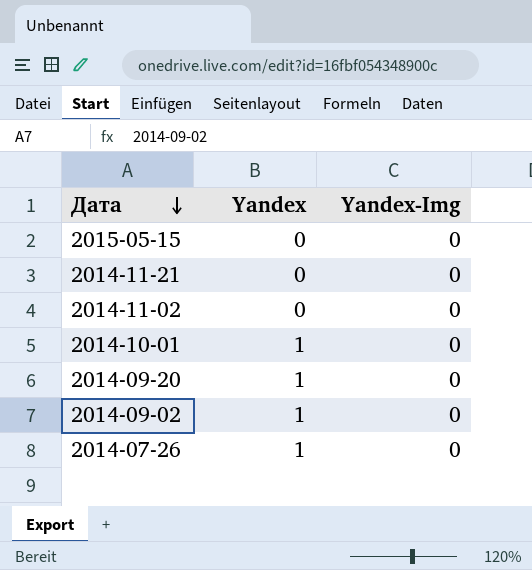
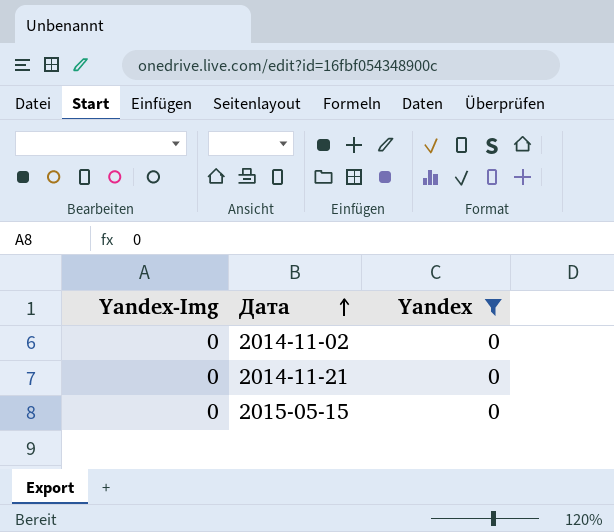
filter: none -> Yandex = 0
row order: Дата descending -> Дата ascending
column Yandex-Img | position: 3 -> 1

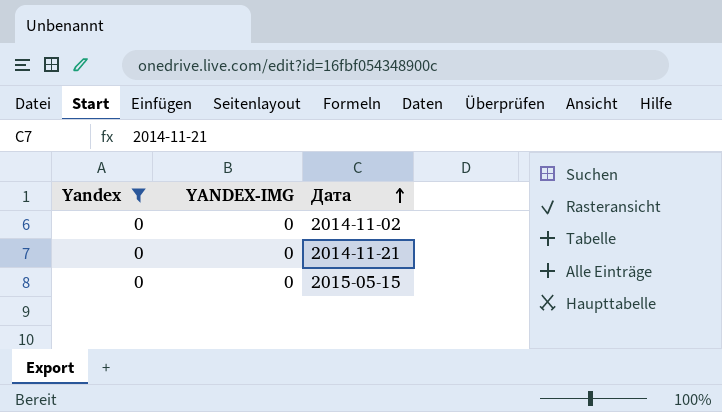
column Yandex | position: 3 -> 1
column name: Yandex-Img -> YANDEX-IMG

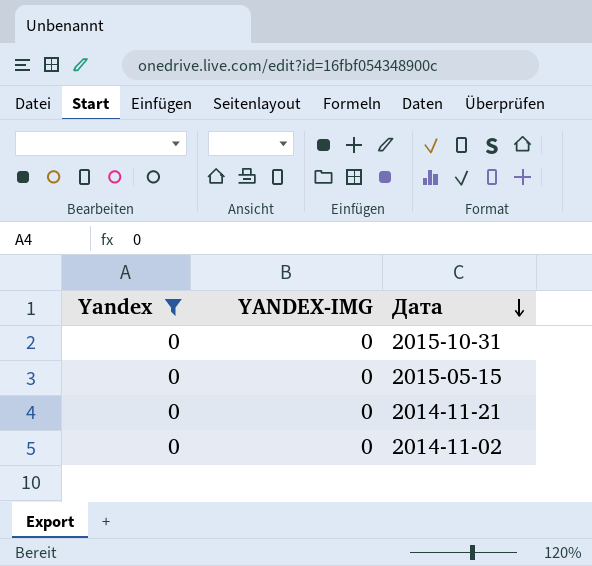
row order: Дата ascending -> Дата descending
row 2015-10-31: none -> 0 | 0

